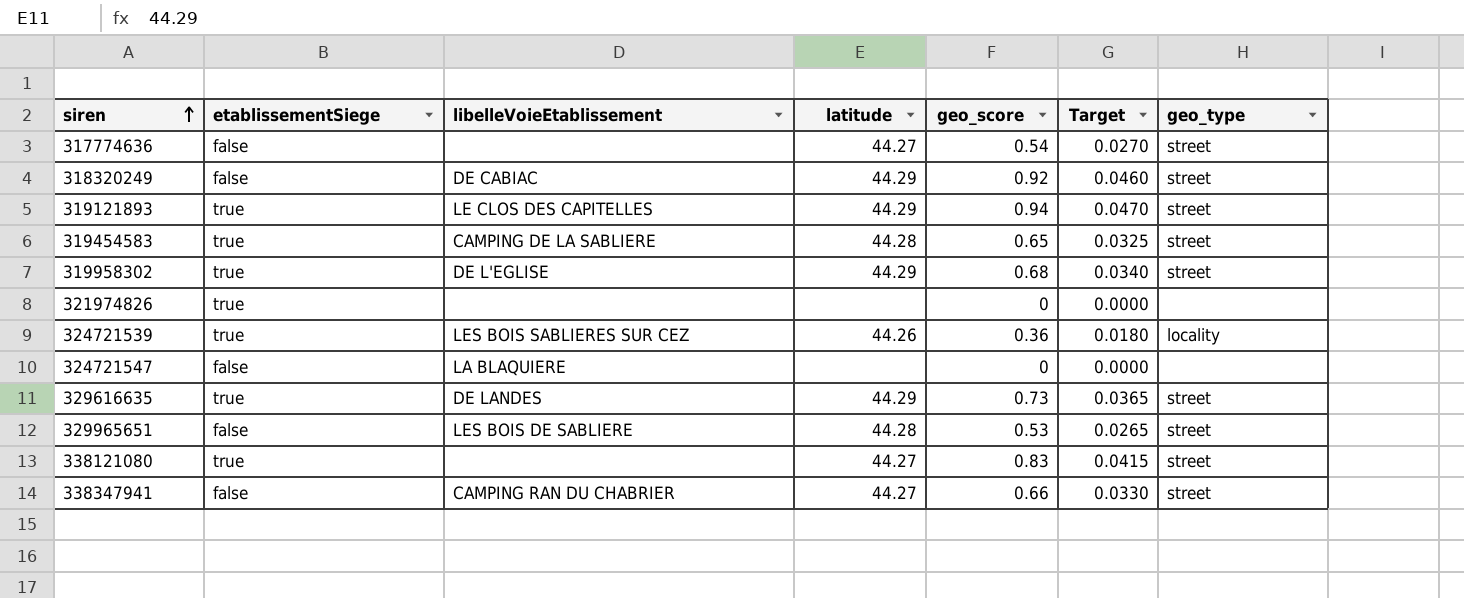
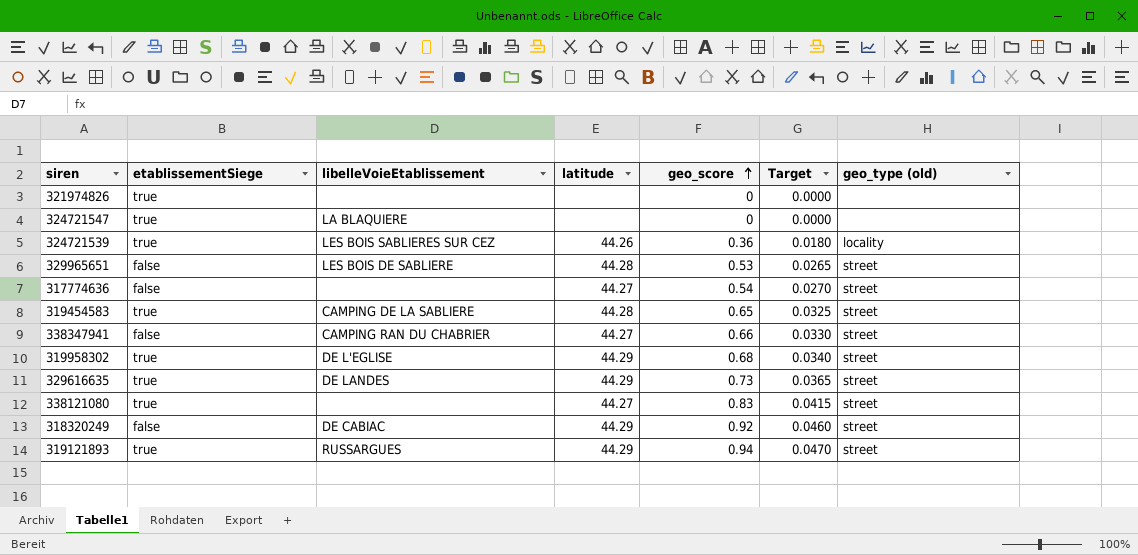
row order: siren ascending -> geo_score ascending
column name: geo_type -> geo_type (old)
324721547 | etablissementSiege: false -> true
319121893 | libelleVoieEtablissement: LE CLOS DES CAPITELLES -> RUSSARGUES

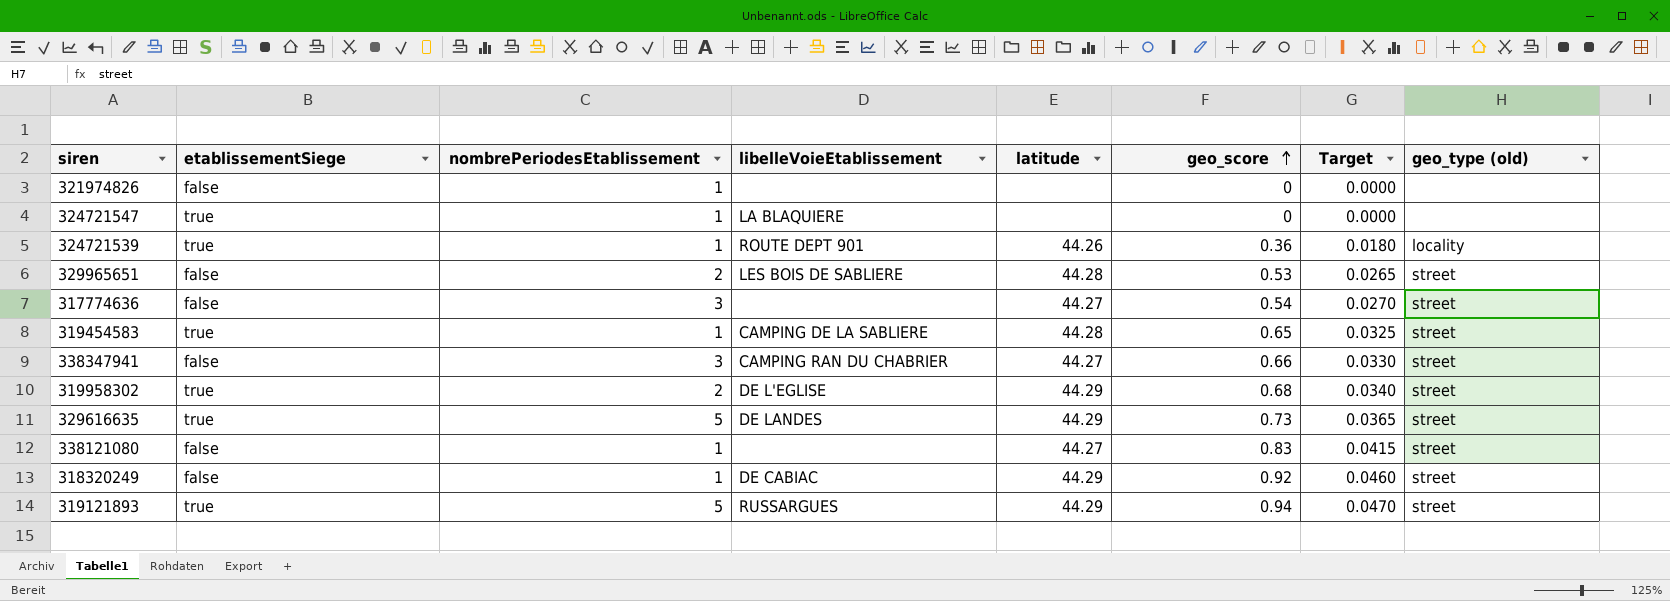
column nombrePeriodesEtablissement | position: none -> 3
321974826 | etablissementSiege: true -> false
324721539 | libelleVoieEtablissement: LES BOIS SABLIERES SUR CEZ -> ROUTE DEPT 901
338121080 | etablissementSiege: true -> false

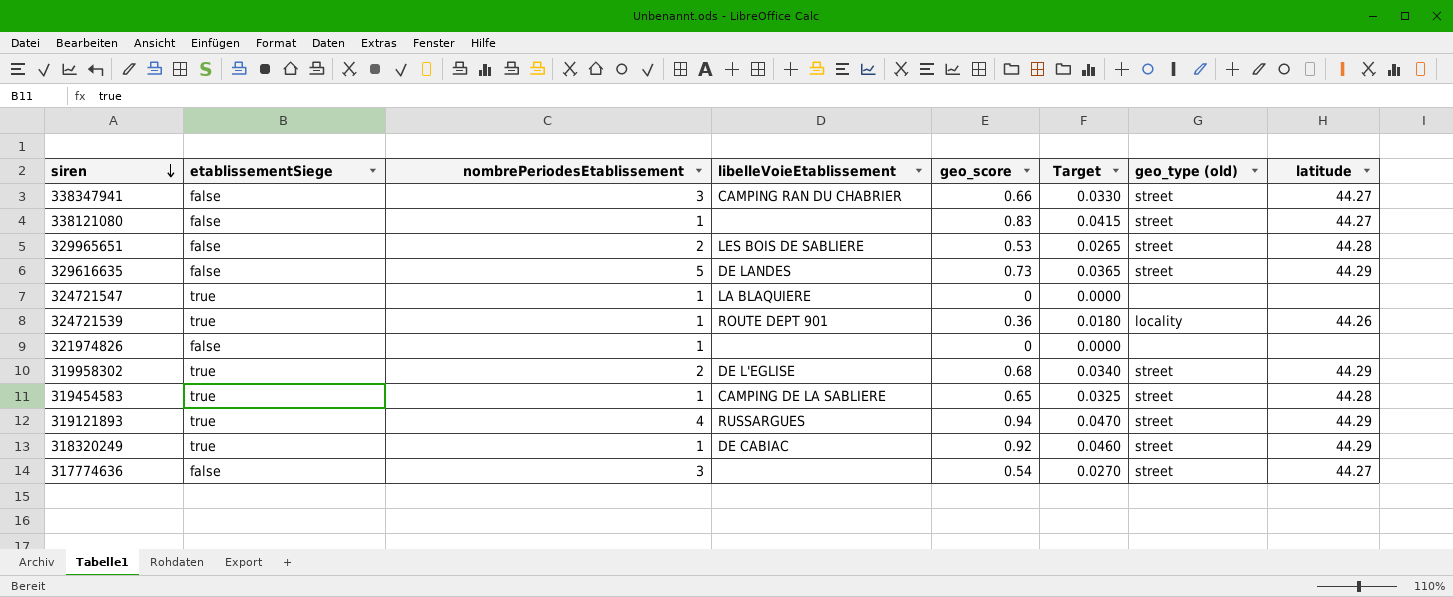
row order: geo_score ascending -> siren descending
column latitude | position: 5 -> 8
329616635 | etablissementSiege: true -> false
319121893 | nombrePeriodesEtablissement: 5 -> 4
318320249 | etablissementSiege: false -> true

